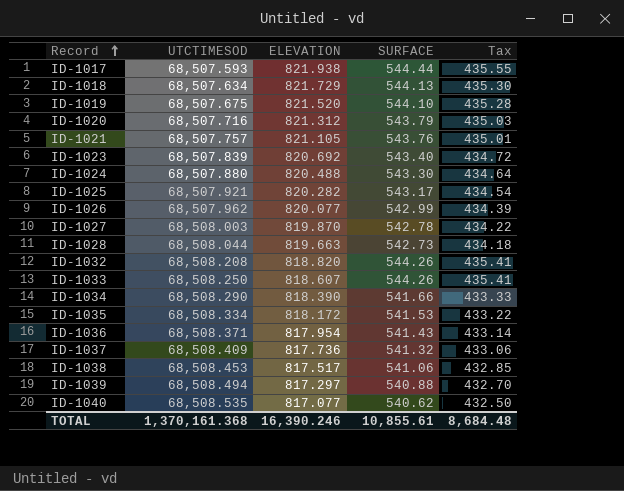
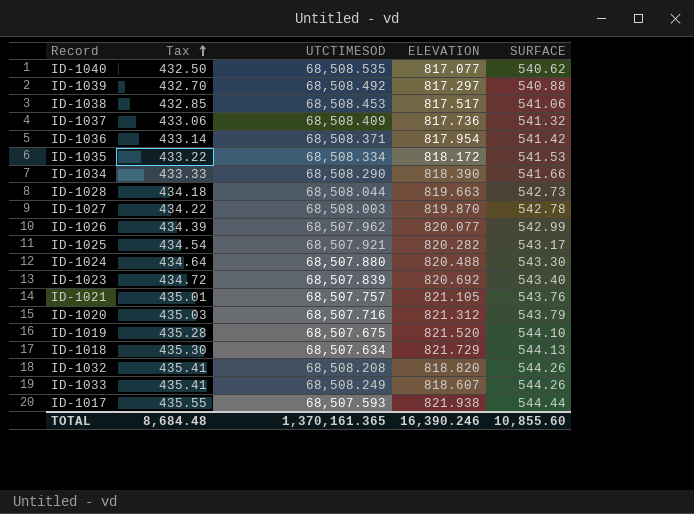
row order: Record ascending -> Tax ascending
column Tax | position: 5 -> 2
ID-1039 | UTCTIMESOD: 68,508.494 -> 68,508.492
ID-1036 | SURFACE: 541.43 -> 541.42
ID-1033 | UTCTIMESOD: 68,508.250 -> 68,508.249
TOTAL | UTCTIMESOD: 1,370,161.368 -> 1,370,161.365
TOTAL | SURFACE: 10,855.61 -> 10,855.60

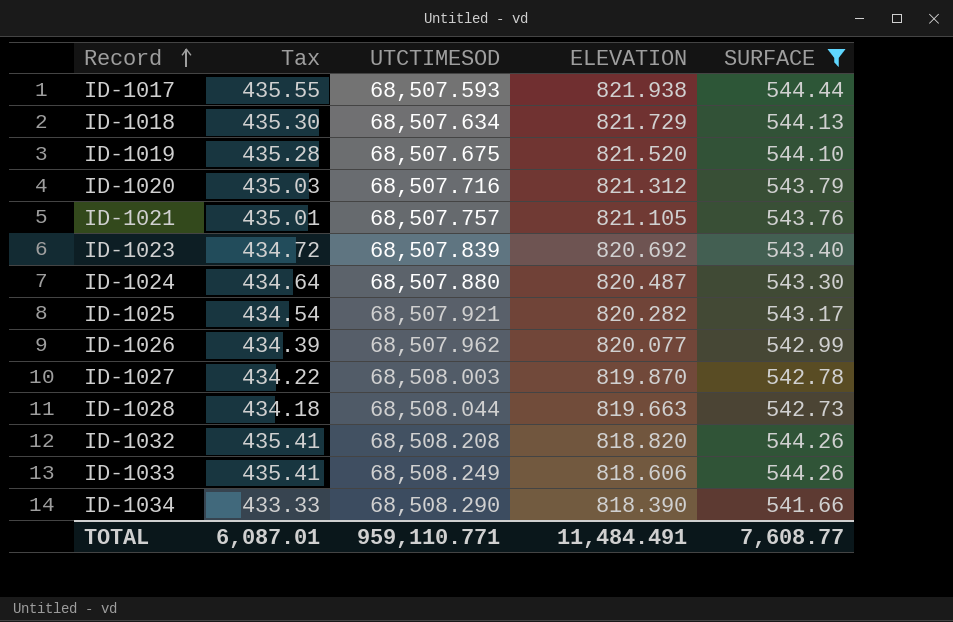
filter: none -> SURFACE >= 541.66
row order: Tax ascending -> Record ascending
ID-1024 | ELEVATION: 820.488 -> 820.487
ID-1033 | ELEVATION: 818.607 -> 818.606
TOTAL | Tax: 8,684.48 -> 6,087.01
TOTAL | UTCTIMESOD: 1,370,161.365 -> 959,110.771
TOTAL | ELEVATION: 16,390.246 -> 11,484.491
TOTAL | SURFACE: 10,855.60 -> 7,608.77

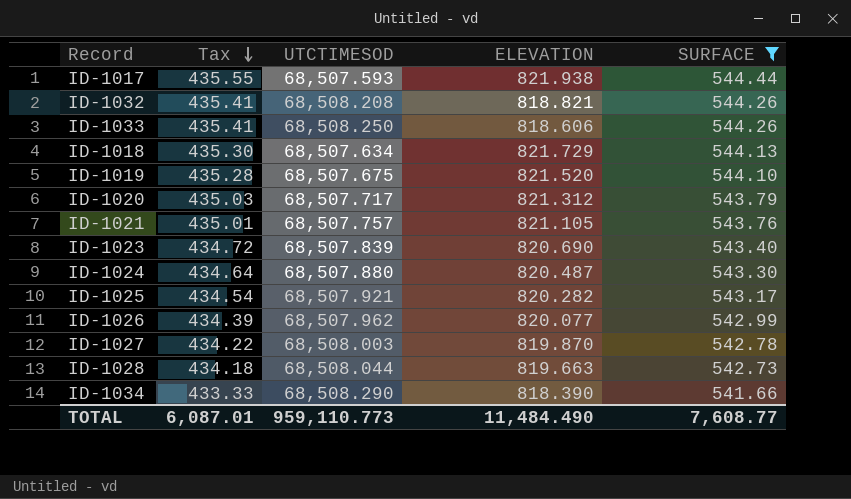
row order: Record ascending -> Tax descending
ID-1032 | ELEVATION: 818.820 -> 818.821
ID-1033 | UTCTIMESOD: 68,508.249 -> 68,508.250
ID-1020 | UTCTIMESOD: 68,507.716 -> 68,507.717
ID-1023 | ELEVATION: 820.692 -> 820.690
TOTAL | UTCTIMESOD: 959,110.771 -> 959,110.773
TOTAL | ELEVATION: 11,484.491 -> 11,484.490

